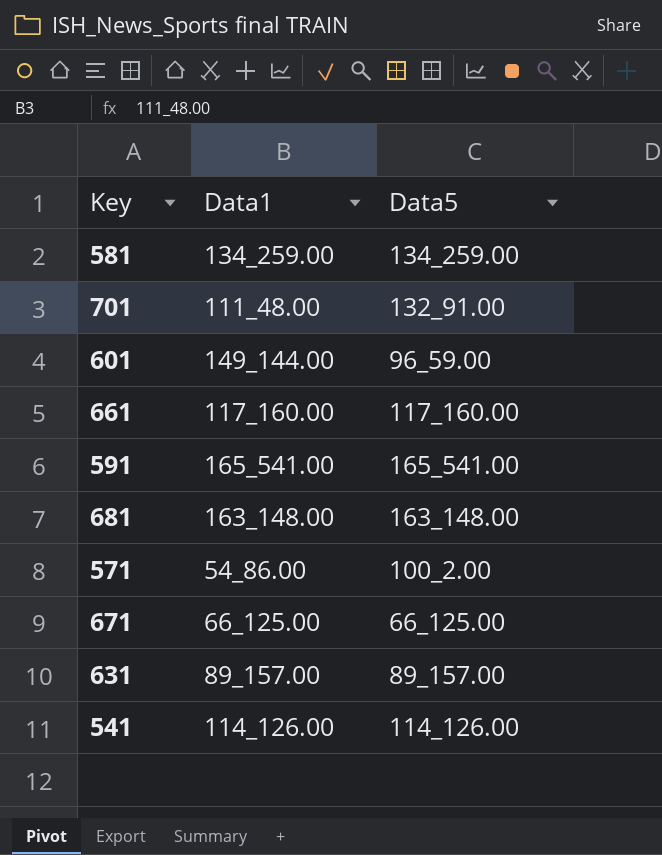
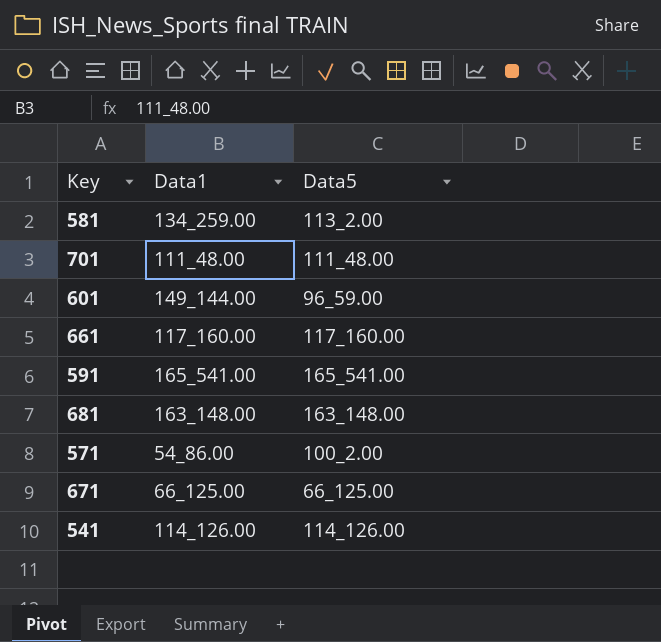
row 631: 89_157.00 | 89_157.00 -> none
581 | Data5: 134_259.00 -> 113_2.00
701 | Data5: 132_91.00 -> 111_48.00

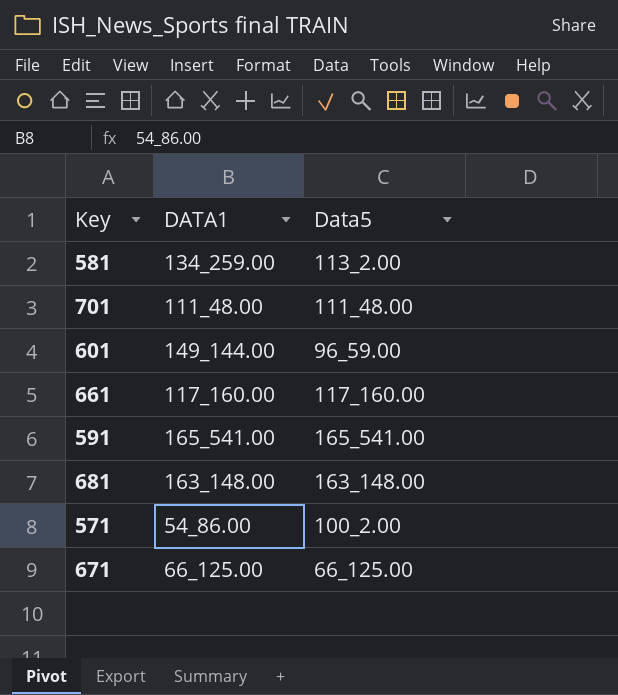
column name: Data1 -> DATA1
row 541: 114_126.00 | 114_126.00 -> none

